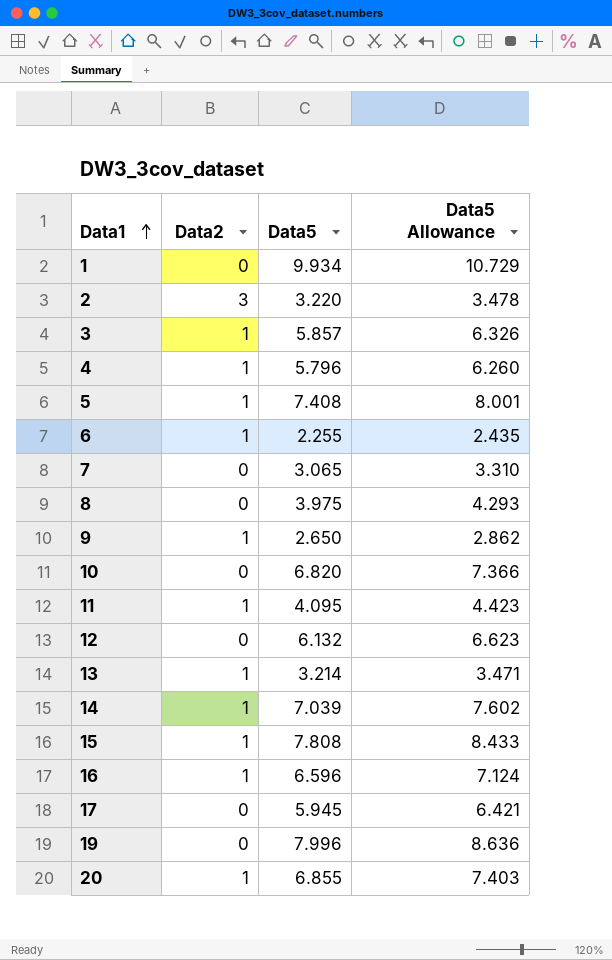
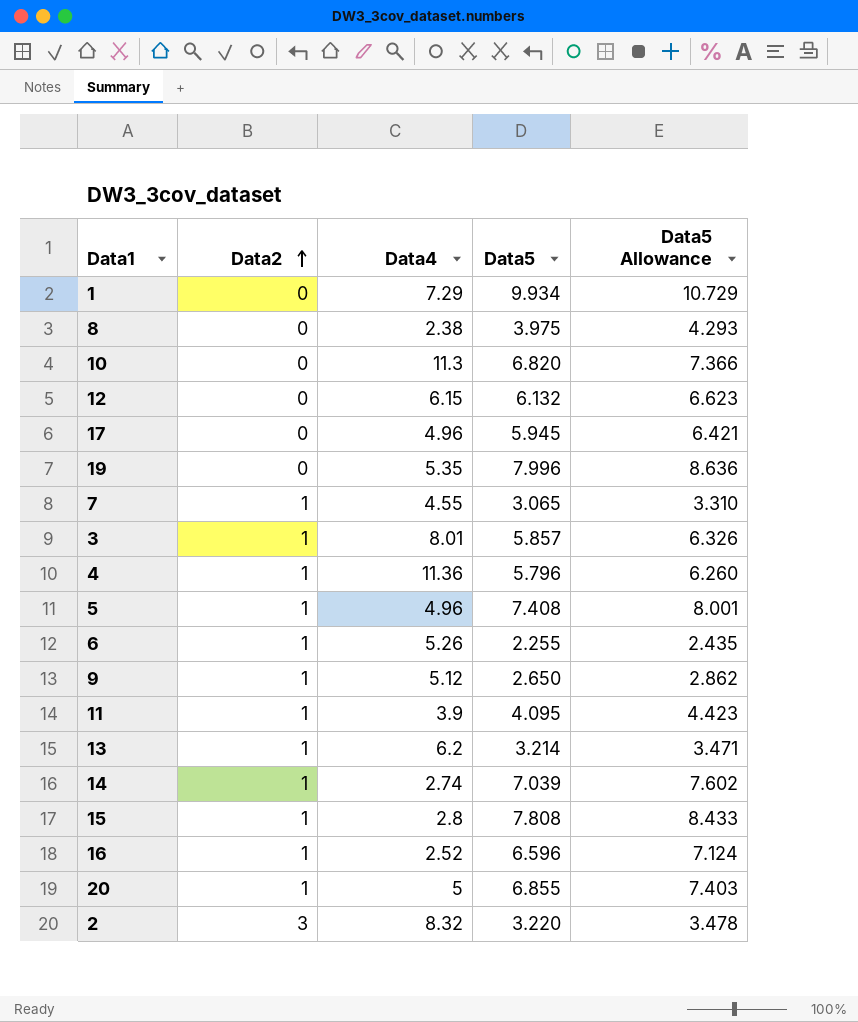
row order: Data1 ascending -> Data2 ascending
column Data4 | position: none -> 3
7 | Data2: 0 -> 1

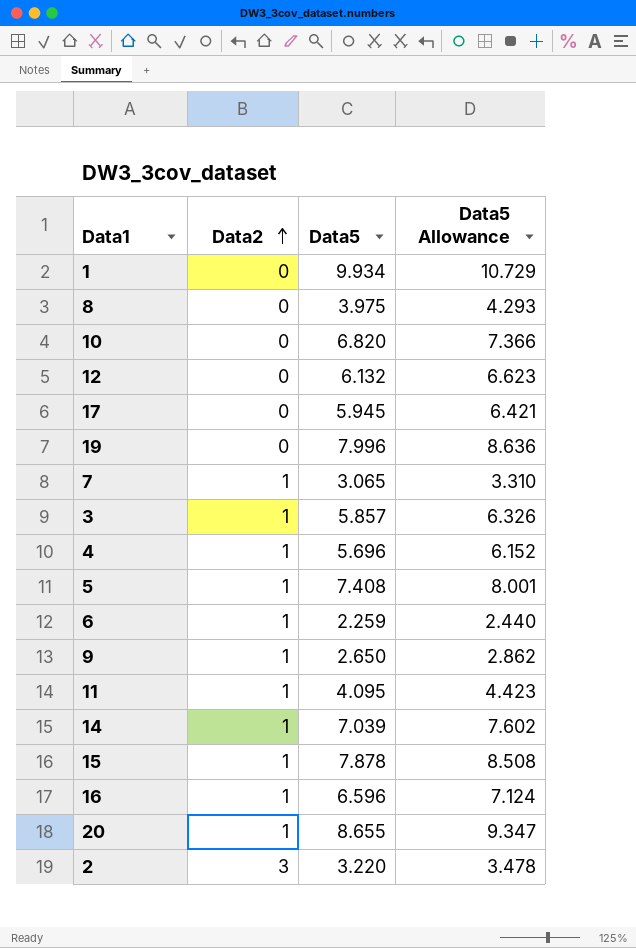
column Data4 | position: 3 -> none
row 13: 1 | 6.2 | 3.214 | 3.471 -> none
4 | Data5: 5.796 -> 5.696
4 | Data5 Allowance: 6.260 -> 6.152
6 | Data5: 2.255 -> 2.259
6 | Data5 Allowance: 2.435 -> 2.440
15 | Data5: 7.808 -> 7.878
15 | Data5 Allowance: 8.433 -> 8.508
20 | Data5: 6.855 -> 8.655
20 | Data5 Allowance: 7.403 -> 9.347

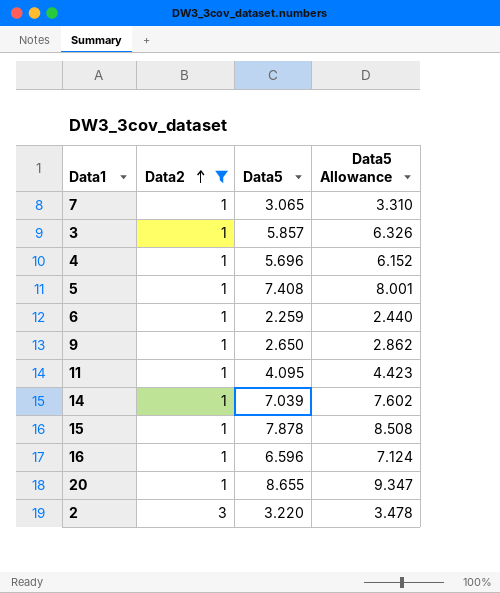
filter: none -> Data2 != 0

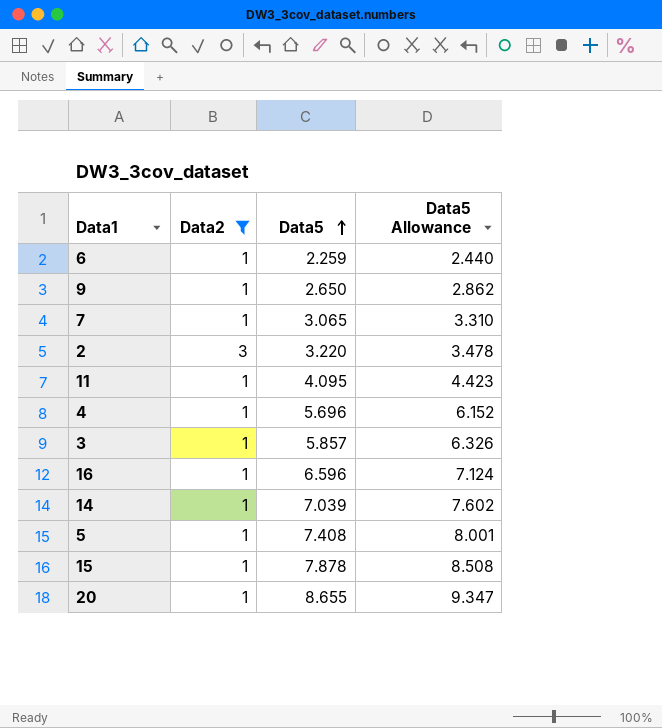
row order: Data2 ascending -> Data5 ascending

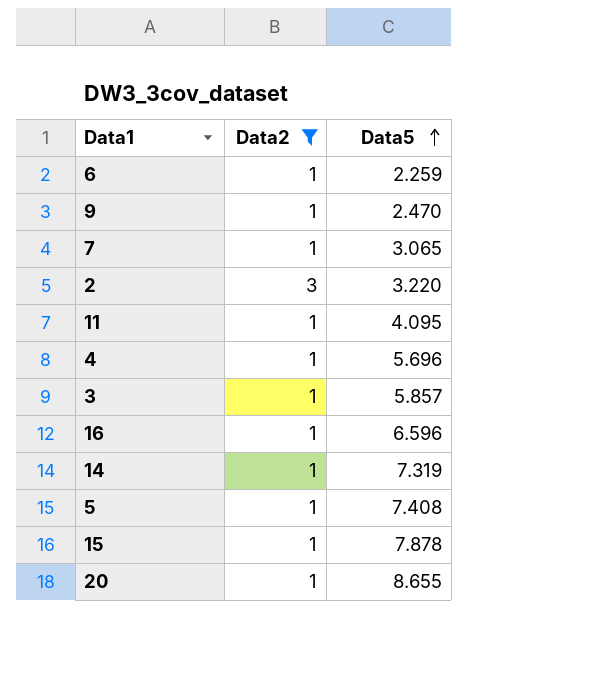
column Data5 Allowance | formula: [Data5] * 1.08 -> none
9 | Data5: 2.650 -> 2.470
14 | Data5: 7.039 -> 7.319

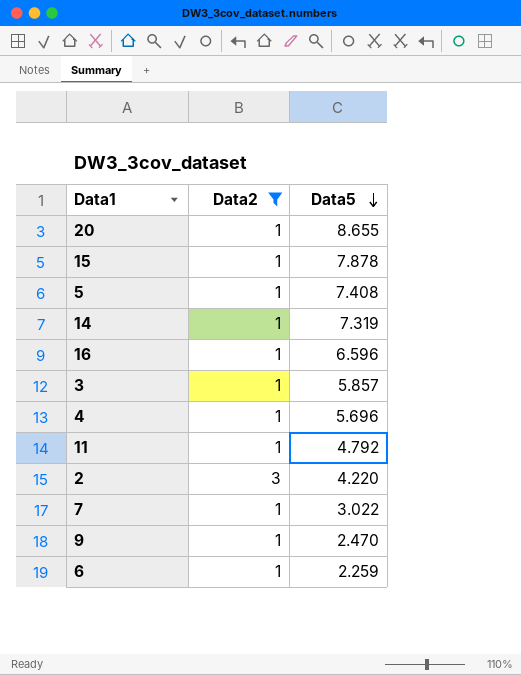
row order: Data5 ascending -> Data5 descending
11 | Data5: 4.095 -> 4.792
2 | Data5: 3.220 -> 4.220
7 | Data5: 3.065 -> 3.022

